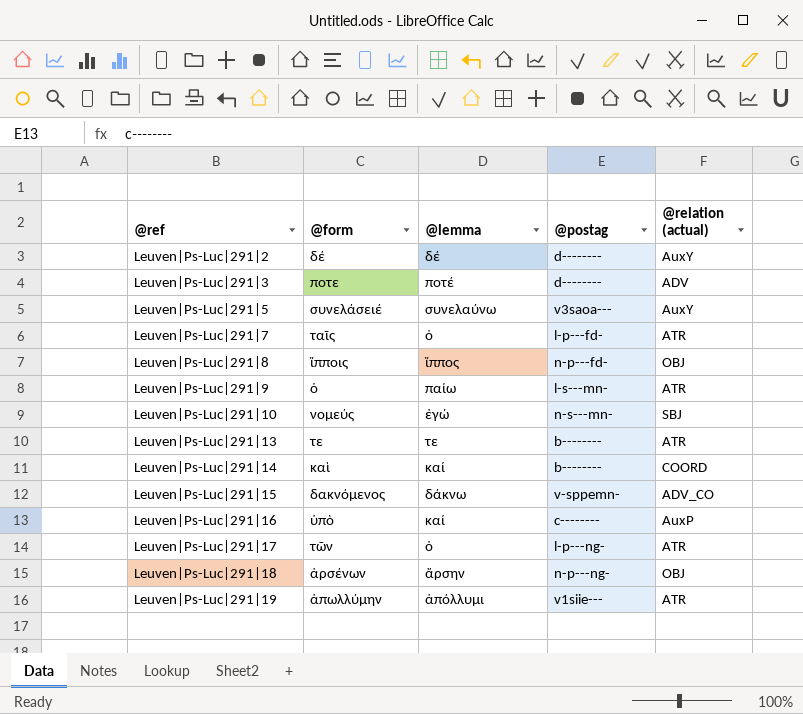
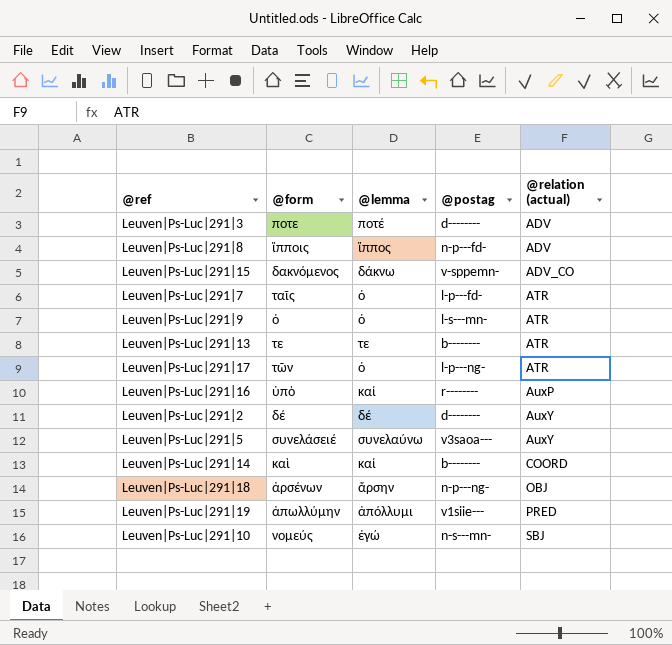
row order: @ref ascending -> @relation (actual) ascending
Leuven|Ps-Luc|291|8 | @relation (actual): OBJ -> ADV
Leuven|Ps-Luc|291|9 | @lemma: παίω -> ὁ
Leuven|Ps-Luc|291|16 | @postag: c-------- -> r--------
Leuven|Ps-Luc|291|19 | @relation (actual): ATR -> PRED

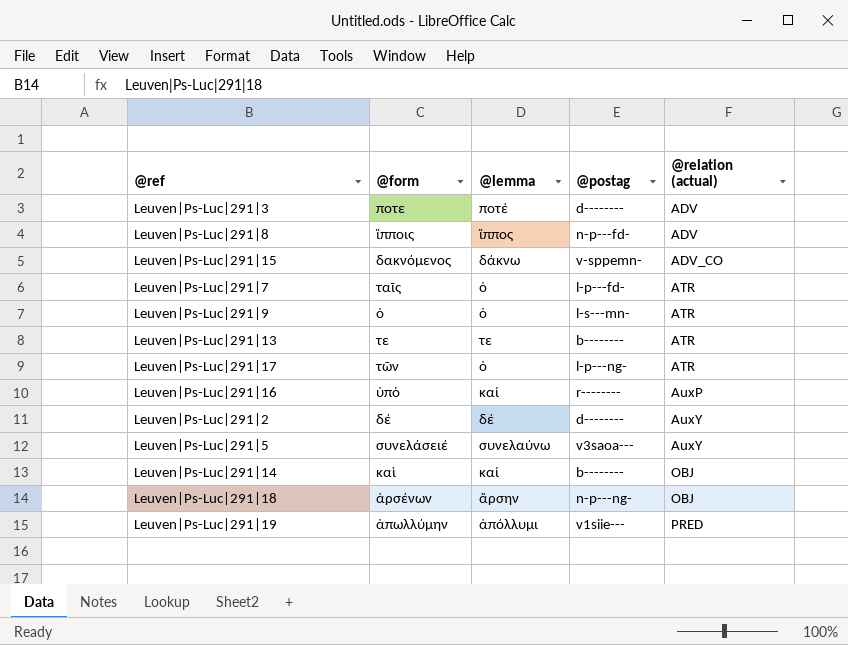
row Leuven|Ps-Luc|291|10: νομεύς | ἐγώ | n-s---mn- | SBJ -> none
Leuven|Ps-Luc|291|14 | @relation (actual): COORD -> OBJ

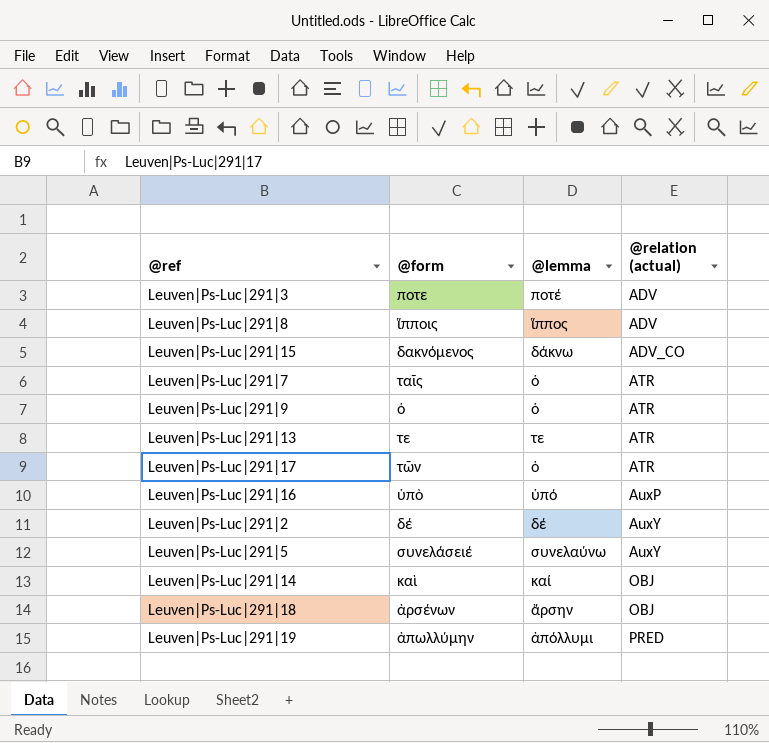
column @postag | position: 4 -> none
Leuven|Ps-Luc|291|16 | @lemma: καί -> ὑπό

